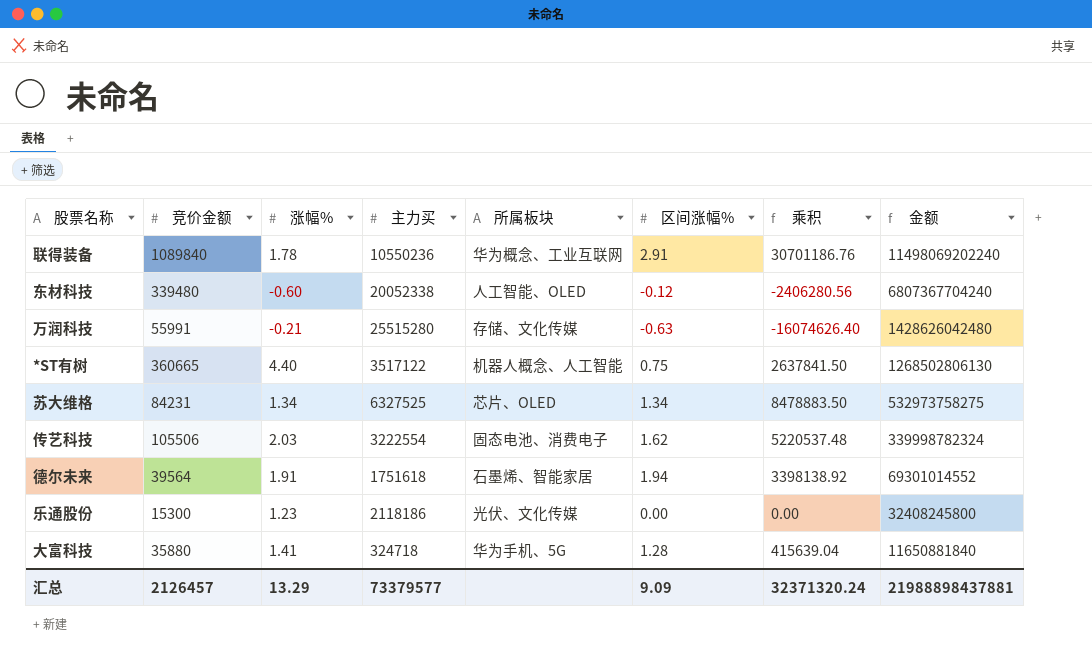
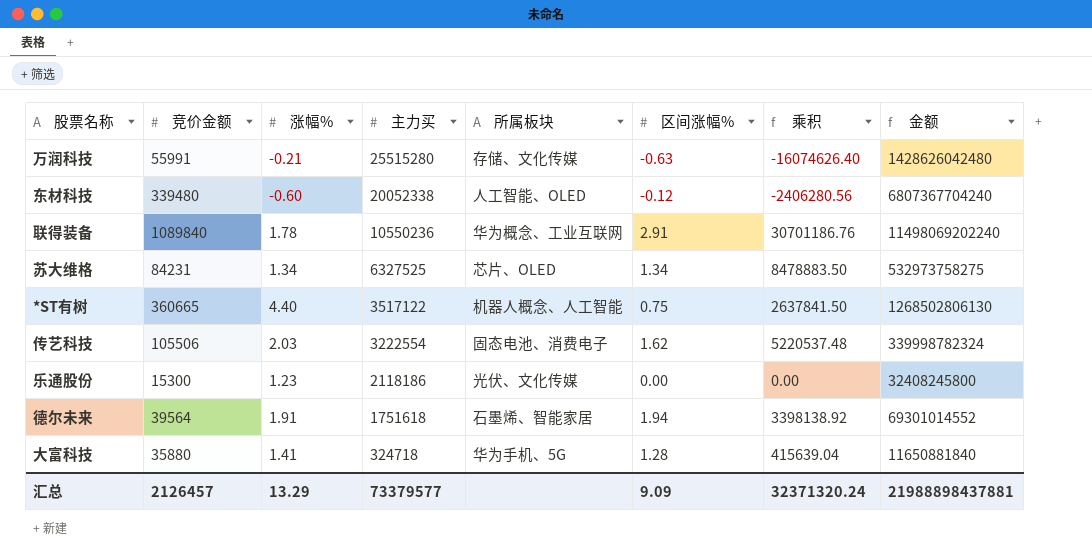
row order: 金额 descending -> 主力买 descending

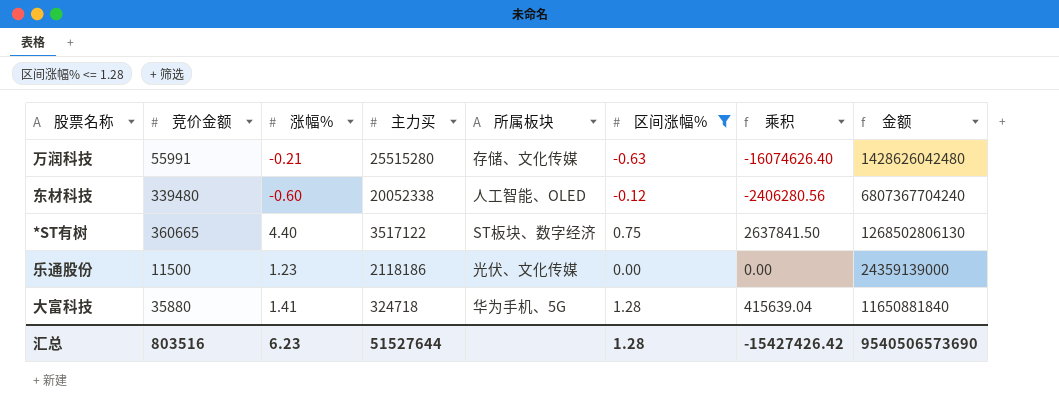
filter: none -> 区间涨幅% <= 1.28
*ST有树 | 所属板块: 机器人概念、人工智能 -> ST板块、数字经济
乐通股份 | 竞价金额: 15300 -> 11500
乐通股份 | 金额: 32408245800 -> 24359139000
汇总 | 竞价金额: 2126457 -> 803516
汇总 | 涨幅%: 13.29 -> 6.23
汇总 | 主力买: 73379577 -> 51527644
汇总 | 区间涨幅%: 9.09 -> 1.28
汇总 | 乘积: 32371320.24 -> -15427426.42
汇总 | 金额: 21988898437881 -> 9540506573690

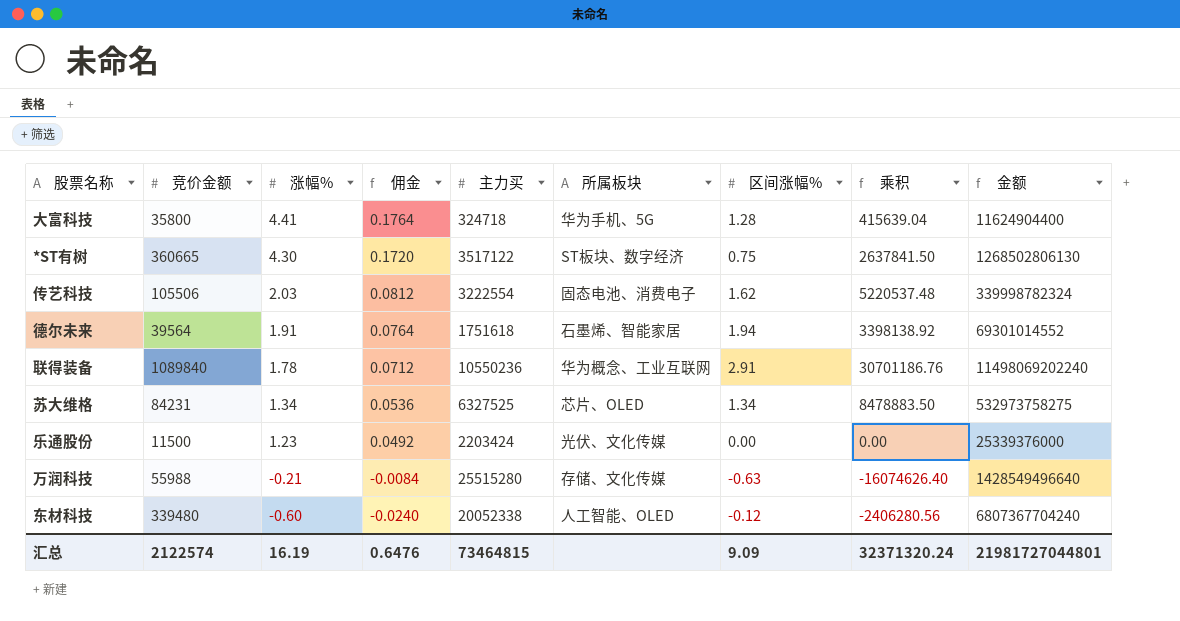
filter: 区间涨幅% <= 1.28 -> none
row order: 主力买 descending -> 涨幅% descending
column 佣金 | formula: none -> [涨幅%] * 0.04
大富科技 | 竞价金额: 35880 -> 35800
大富科技 | 涨幅%: 1.41 -> 4.41
大富科技 | 金额: 11650881840 -> 11624904400
*ST有树 | 涨幅%: 4.40 -> 4.30
乐通股份 | 主力买: 2118186 -> 2203424
乐通股份 | 金额: 24359139000 -> 25339376000
万润科技 | 竞价金额: 55991 -> 55988
万润科技 | 金额: 1428626042480 -> 1428549496640
汇总 | 竞价金额: 803516 -> 2122574
汇总 | 涨幅%: 6.23 -> 16.19
汇总 | 主力买: 51527644 -> 73464815
汇总 | 区间涨幅%: 1.28 -> 9.09
汇总 | 乘积: -15427426.42 -> 32371320.24
汇总 | 金额: 9540506573690 -> 21981727044801

